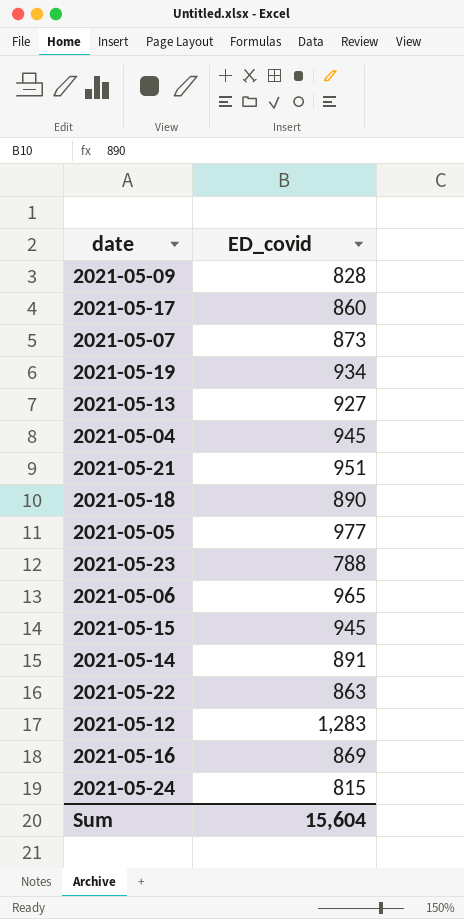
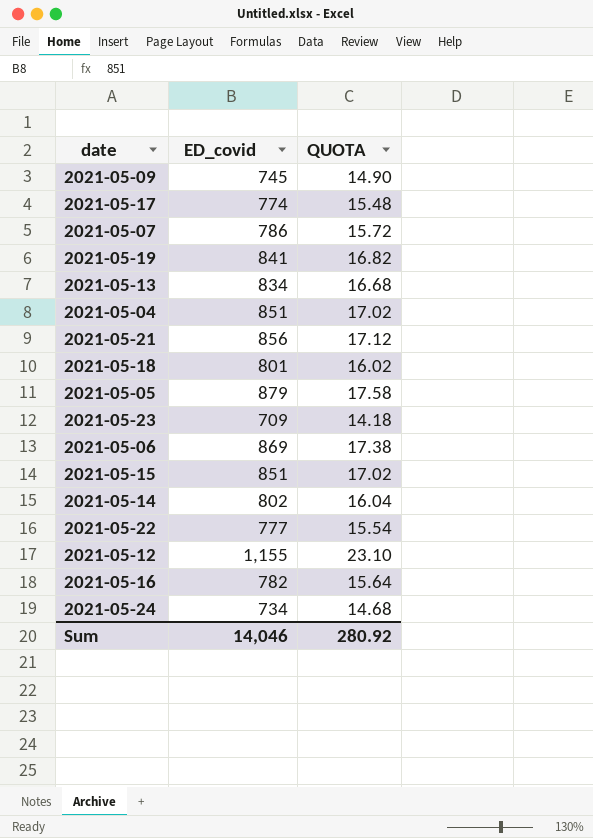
column QUOTA | formula: none -> [ED_covid] * 0.02
2021-05-09 | ED_covid: 828 -> 745
2021-05-17 | ED_covid: 860 -> 774
2021-05-07 | ED_covid: 873 -> 786
2021-05-19 | ED_covid: 934 -> 841
2021-05-13 | ED_covid: 927 -> 834
2021-05-04 | ED_covid: 945 -> 851
2021-05-21 | ED_covid: 951 -> 856
2021-05-18 | ED_covid: 890 -> 801
2021-05-05 | ED_covid: 977 -> 879
2021-05-23 | ED_covid: 788 -> 709
2021-05-06 | ED_covid: 965 -> 869
2021-05-15 | ED_covid: 945 -> 851
2021-05-14 | ED_covid: 891 -> 802
2021-05-22 | ED_covid: 863 -> 777
2021-05-12 | ED_covid: 1,283 -> 1,155
2021-05-16 | ED_covid: 869 -> 782
2021-05-24 | ED_covid: 815 -> 734
Sum | ED_covid: 15,604 -> 14,046

